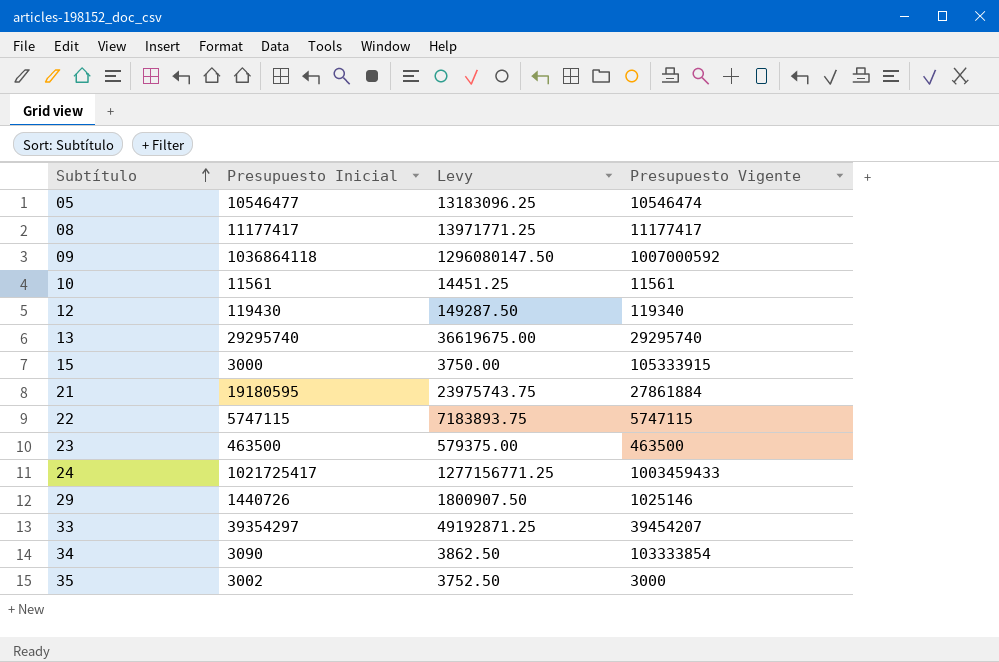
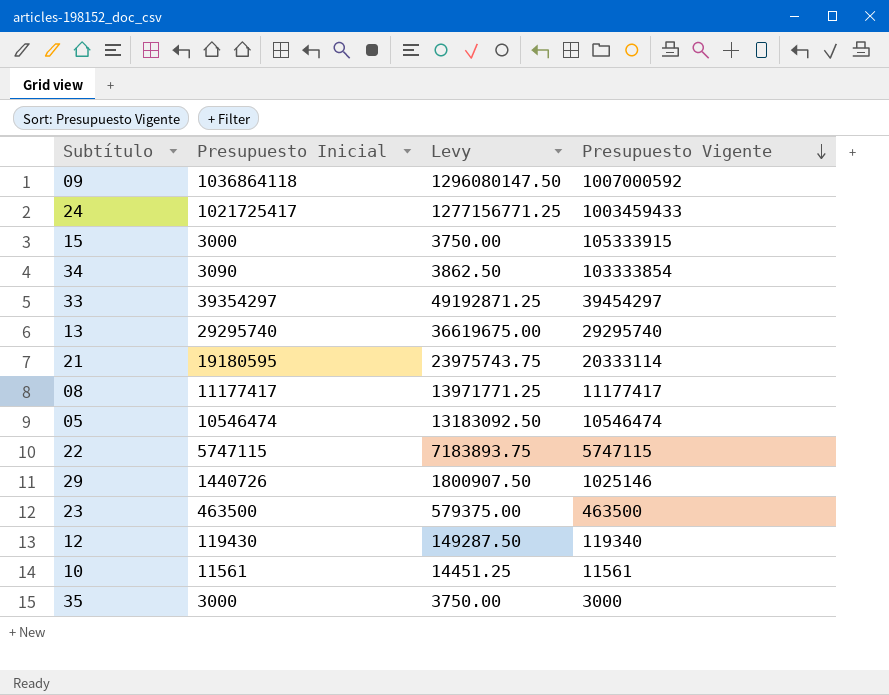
row order: Subtítulo ascending -> Presupuesto Vigente descending
33 | Presupuesto Vigente: 39454207 -> 39454297
21 | Presupuesto Vigente: 27861884 -> 20333114
05 | Presupuesto Inicial: 10546477 -> 10546474
05 | Levy: 13183096.25 -> 13183092.50
35 | Presupuesto Inicial: 3002 -> 3000
35 | Levy: 3752.50 -> 3750.00

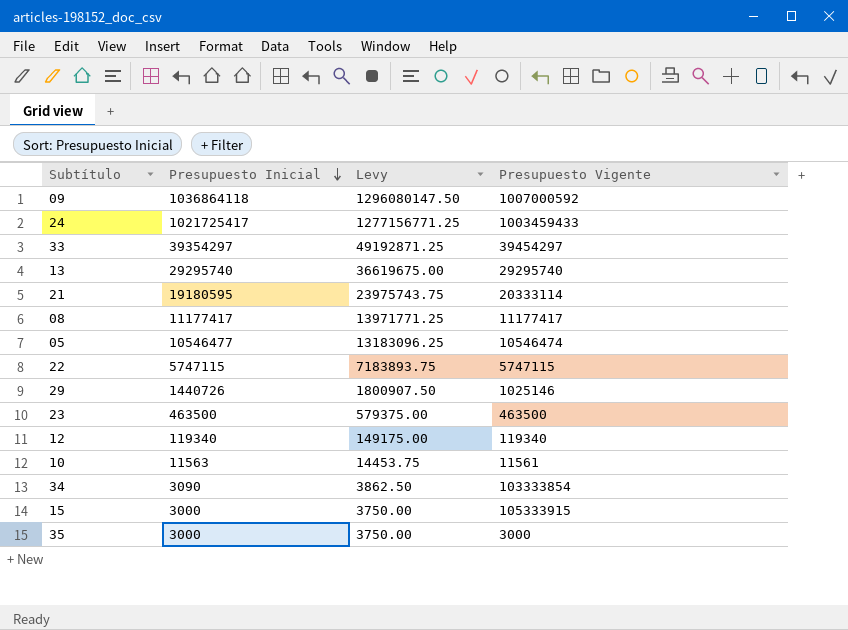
row order: Presupuesto Vigente descending -> Presupuesto Inicial descending
05 | Presupuesto Inicial: 10546474 -> 10546477
05 | Levy: 13183092.50 -> 13183096.25
12 | Presupuesto Inicial: 119430 -> 119340
12 | Levy: 149287.50 -> 149175.00
10 | Presupuesto Inicial: 11561 -> 11563
10 | Levy: 14451.25 -> 14453.75

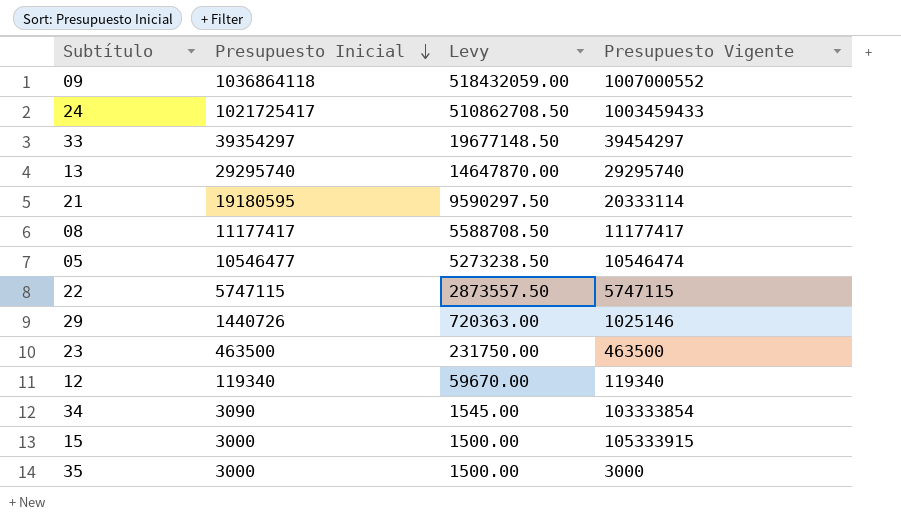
column Levy | formula: [Presupuesto Inicial] * 1.25 -> [Presupuesto Inicial] * 0.5
row 10: 11563 | 14453.75 | 11561 -> none
09 | Presupuesto Vigente: 1007000592 -> 1007000552

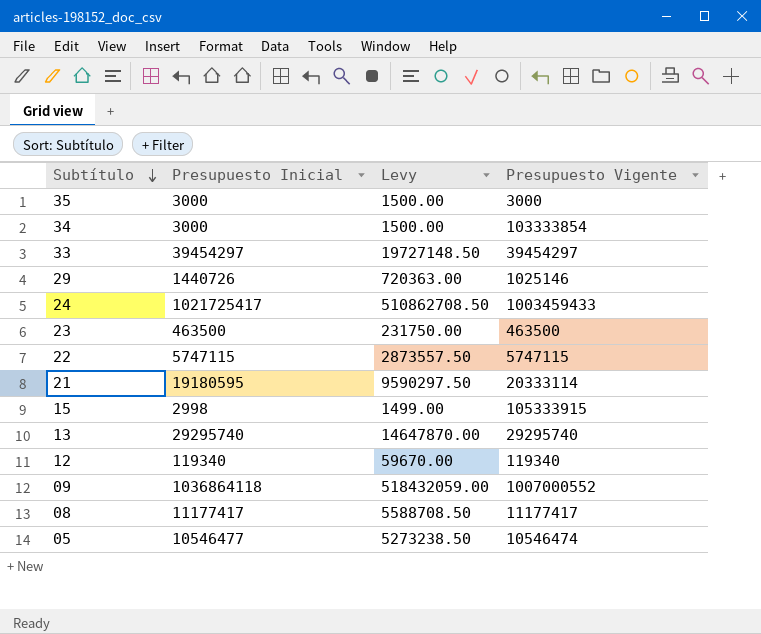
row order: Presupuesto Inicial descending -> Subtítulo descending
34 | Presupuesto Inicial: 3090 -> 3000
34 | Levy: 1545.00 -> 1500.00
33 | Presupuesto Inicial: 39354297 -> 39454297
33 | Levy: 19677148.50 -> 19727148.50
15 | Presupuesto Inicial: 3000 -> 2998
15 | Levy: 1500.00 -> 1499.00

